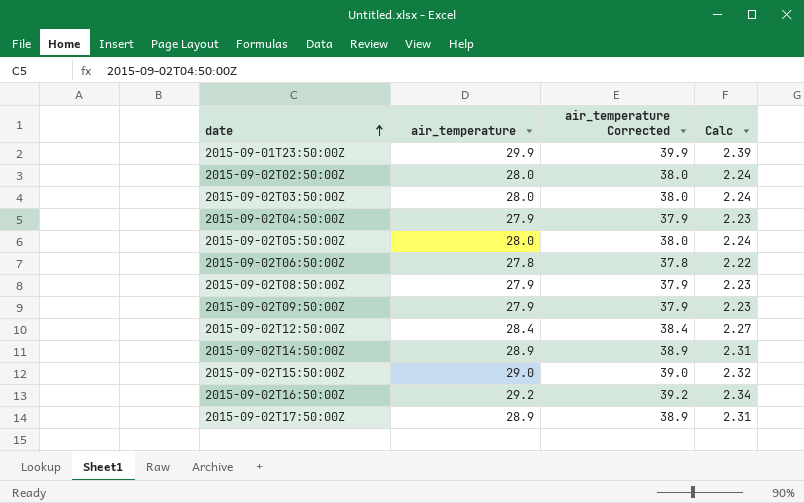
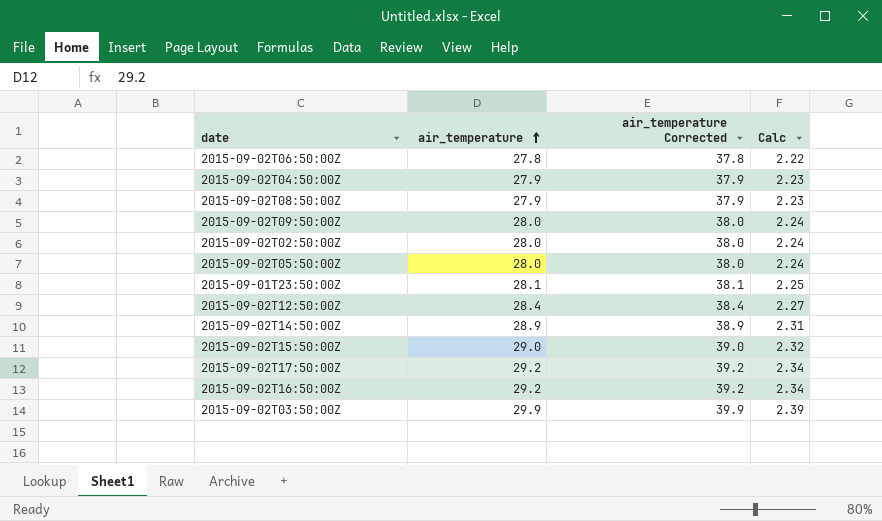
row order: date ascending -> air_temperature ascending
2015-09-02T09:50:00Z | air_temperature: 27.9 -> 28.0
2015-09-02T09:50:00Z | air_temperature Corrected: 37.9 -> 38.0
2015-09-02T09:50:00Z | Calc: 2.23 -> 2.24
2015-09-01T23:50:00Z | air_temperature: 29.9 -> 28.1
2015-09-01T23:50:00Z | air_temperature Corrected: 39.9 -> 38.1
2015-09-01T23:50:00Z | Calc: 2.39 -> 2.25
2015-09-02T17:50:00Z | air_temperature: 28.9 -> 29.2
2015-09-02T17:50:00Z | air_temperature Corrected: 38.9 -> 39.2
2015-09-02T17:50:00Z | Calc: 2.31 -> 2.34
2015-09-02T03:50:00Z | air_temperature: 28.0 -> 29.9
2015-09-02T03:50:00Z | air_temperature Corrected: 38.0 -> 39.9
2015-09-02T03:50:00Z | Calc: 2.24 -> 2.39

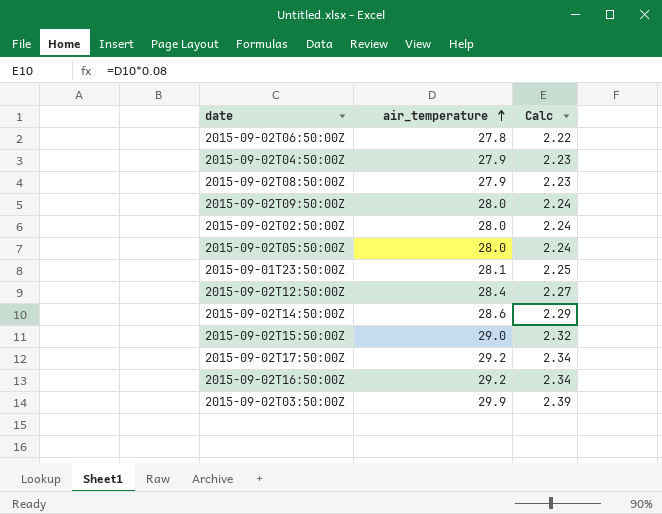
column air_temperature Corrected | formula: [air_temperature] + 10 -> none
2015-09-02T14:50:00Z | air_temperature: 28.9 -> 28.6
2015-09-02T14:50:00Z | Calc: 2.31 -> 2.29

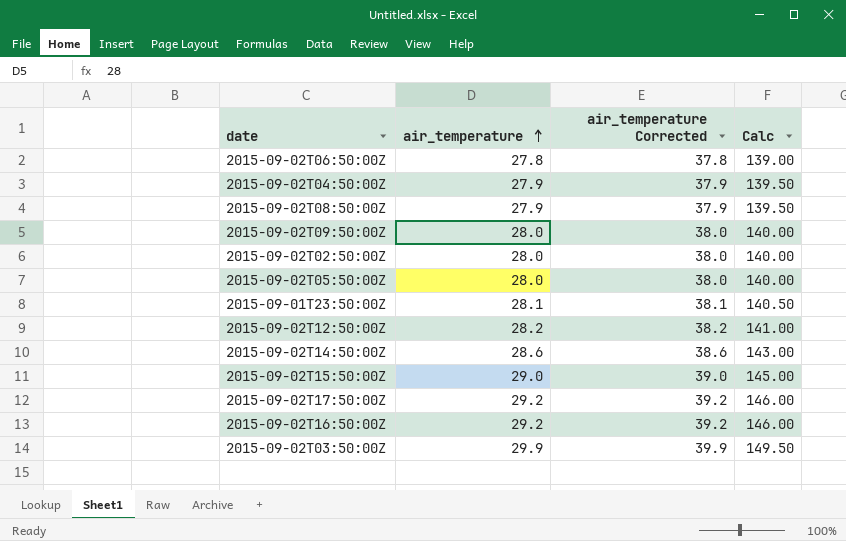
column air_temperature Corrected | formula: none -> [air_temperature] + 10
column Calc | formula: [air_temperature] * 0.08 -> [air_temperature] * 5
2015-09-02T12:50:00Z | air_temperature: 28.4 -> 28.2

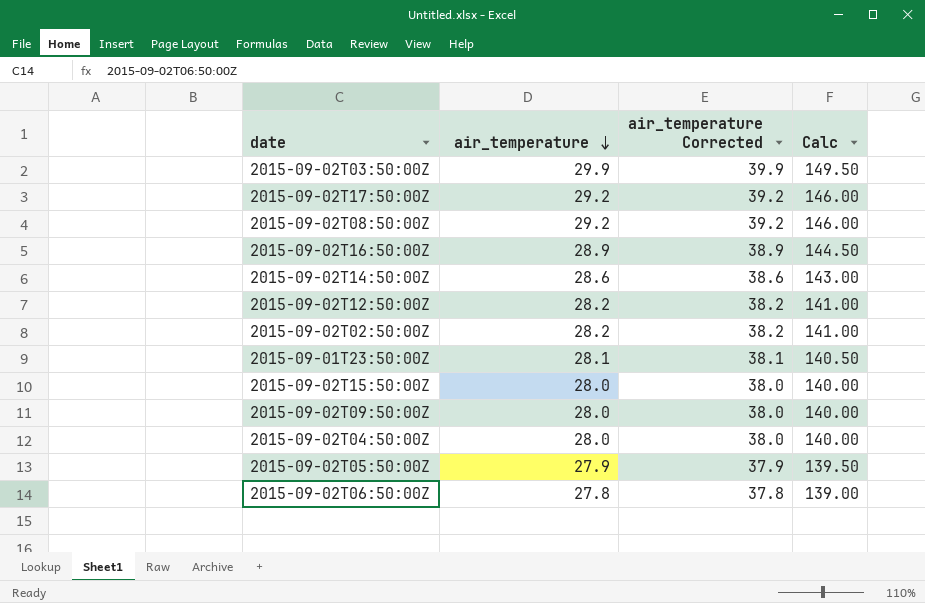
row order: air_temperature ascending -> air_temperature descending
2015-09-02T08:50:00Z | air_temperature: 27.9 -> 29.2
2015-09-02T08:50:00Z | air_temperature Corrected: 37.9 -> 39.2
2015-09-02T08:50:00Z | Calc: 139.50 -> 146.00
2015-09-02T16:50:00Z | air_temperature: 29.2 -> 28.9
2015-09-02T16:50:00Z | air_temperature Corrected: 39.2 -> 38.9
2015-09-02T16:50:00Z | Calc: 146.00 -> 144.50
2015-09-02T02:50:00Z | air_temperature: 28.0 -> 28.2
2015-09-02T02:50:00Z | air_temperature Corrected: 38.0 -> 38.2
2015-09-02T02:50:00Z | Calc: 140.00 -> 141.00
2015-09-02T15:50:00Z | air_temperature: 29.0 -> 28.0
2015-09-02T15:50:00Z | air_temperature Corrected: 39.0 -> 38.0
2015-09-02T15:50:00Z | Calc: 145.00 -> 140.00
2015-09-02T04:50:00Z | air_temperature: 27.9 -> 28.0
2015-09-02T04:50:00Z | air_temperature Corrected: 37.9 -> 38.0
2015-09-02T04:50:00Z | Calc: 139.50 -> 140.00
2015-09-02T05:50:00Z | air_temperature: 28.0 -> 27.9
2015-09-02T05:50:00Z | air_temperature Corrected: 38.0 -> 37.9
2015-09-02T05:50:00Z | Calc: 140.00 -> 139.50

